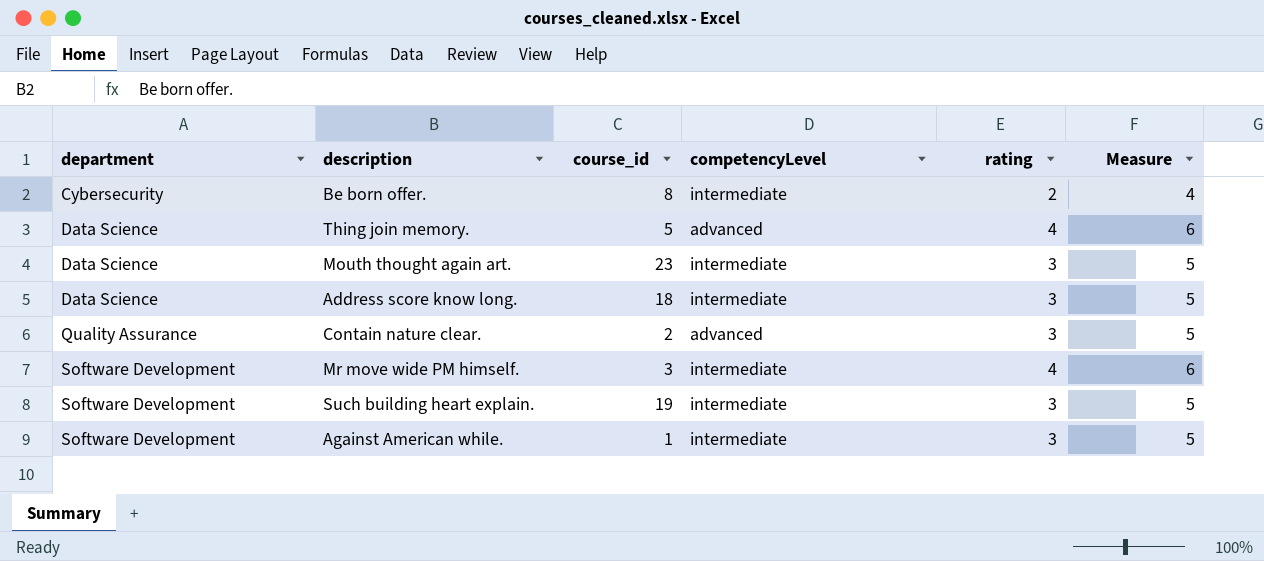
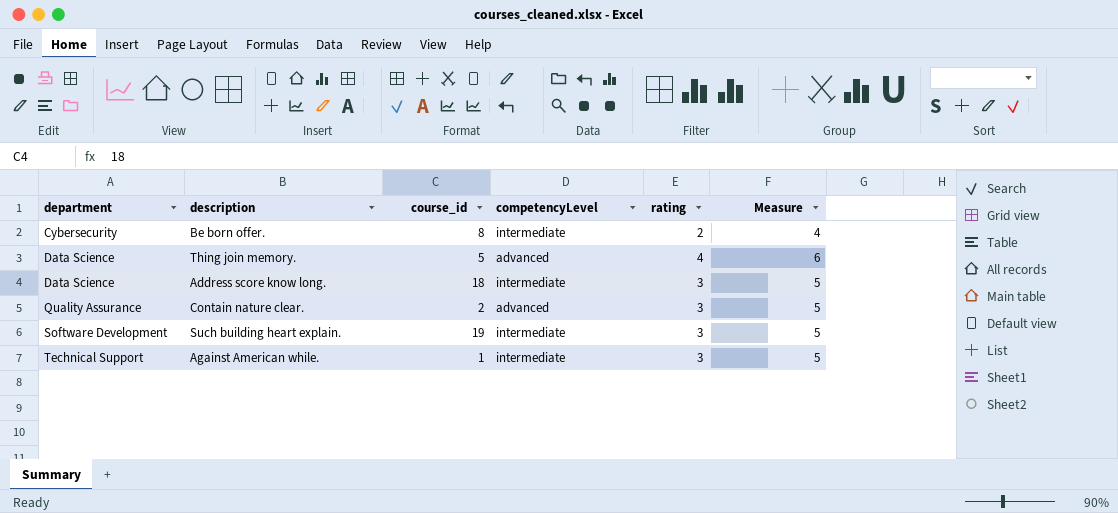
row Mouth thought again art.: Data Science | 23 | intermediate | 3 | 5 -> none
row Mr move wide PM himself.: Software Development | 3 | intermediate | 4 | 6 -> none
Against American while. | department: Software Development -> Technical Support

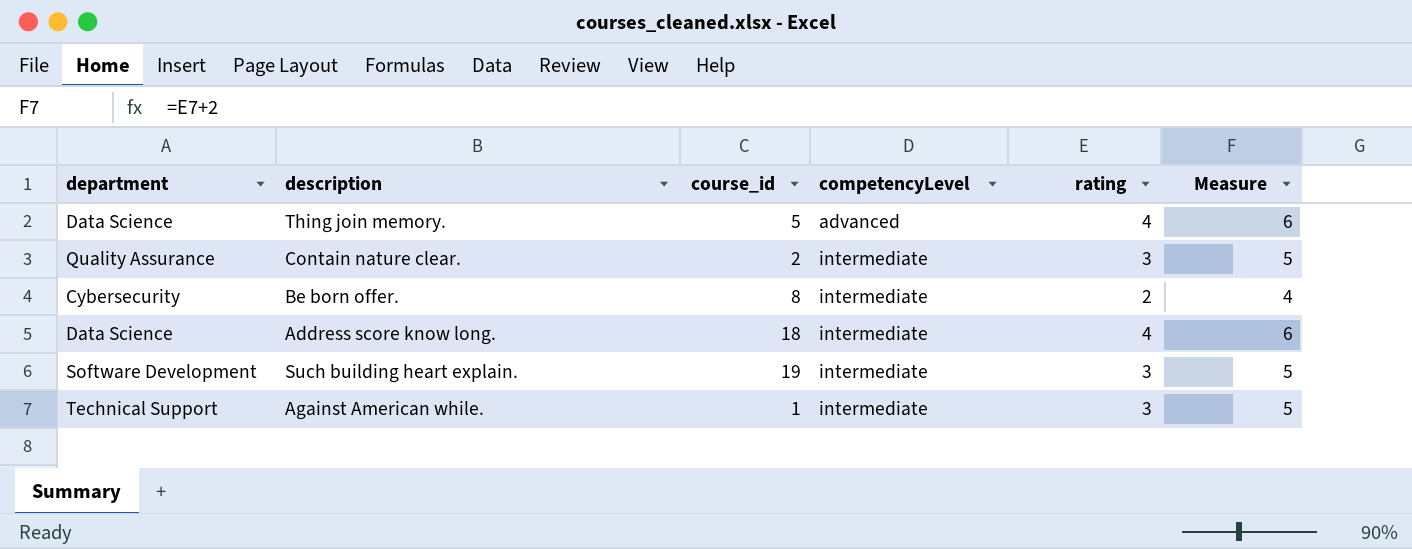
row order: department ascending -> competencyLevel ascending
Contain nature clear. | competencyLevel: advanced -> intermediate
Address score know long. | rating: 3 -> 4
Address score know long. | Measure: 5 -> 6

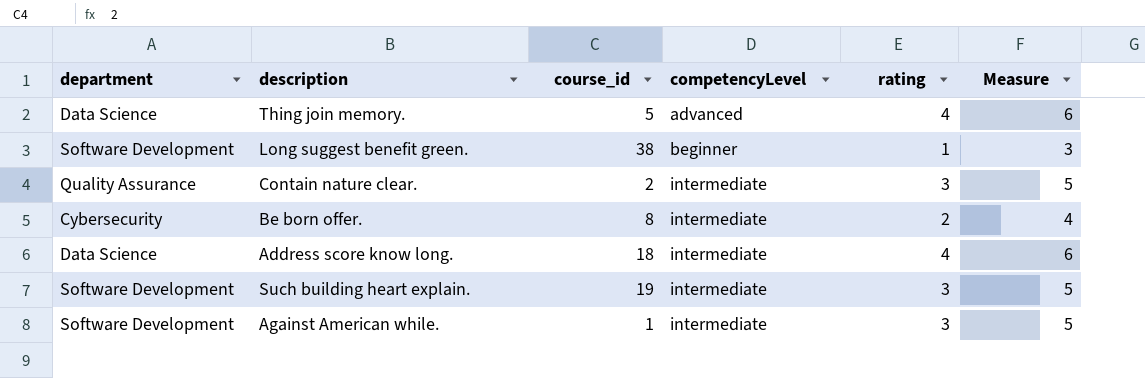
row Long suggest benefit green.: none -> Software Development | 38 | beginner | 1 | 3
Against American while. | department: Technical Support -> Software Development

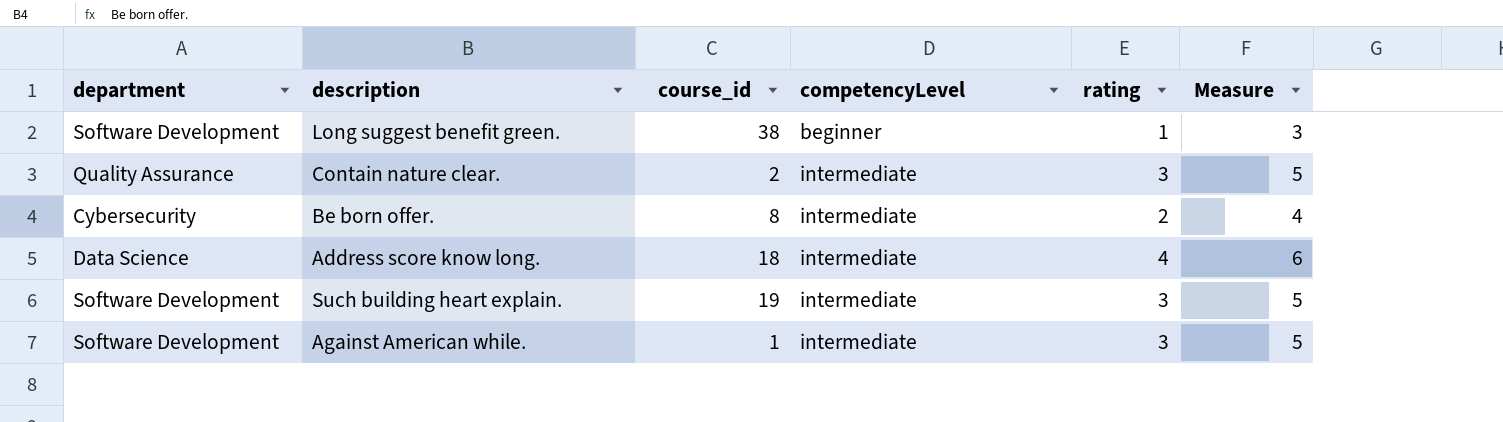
row Thing join memory.: Data Science | 5 | advanced | 4 | 6 -> none

